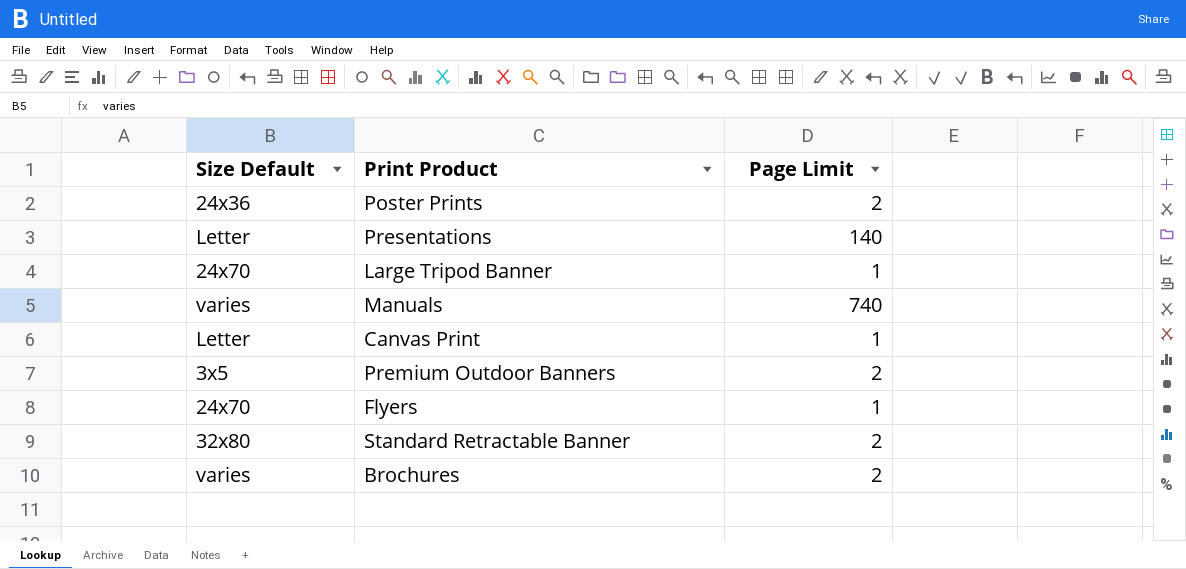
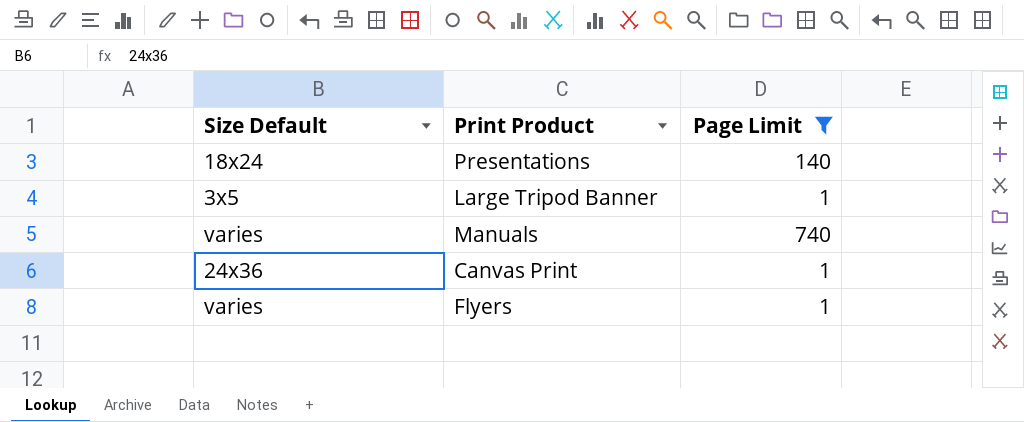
filter: none -> Page Limit != 2
Presentations | Size Default: Letter -> 18x24
Large Tripod Banner | Size Default: 24x70 -> 3x5
Canvas Print | Size Default: Letter -> 24x36
Flyers | Size Default: 24x70 -> varies

